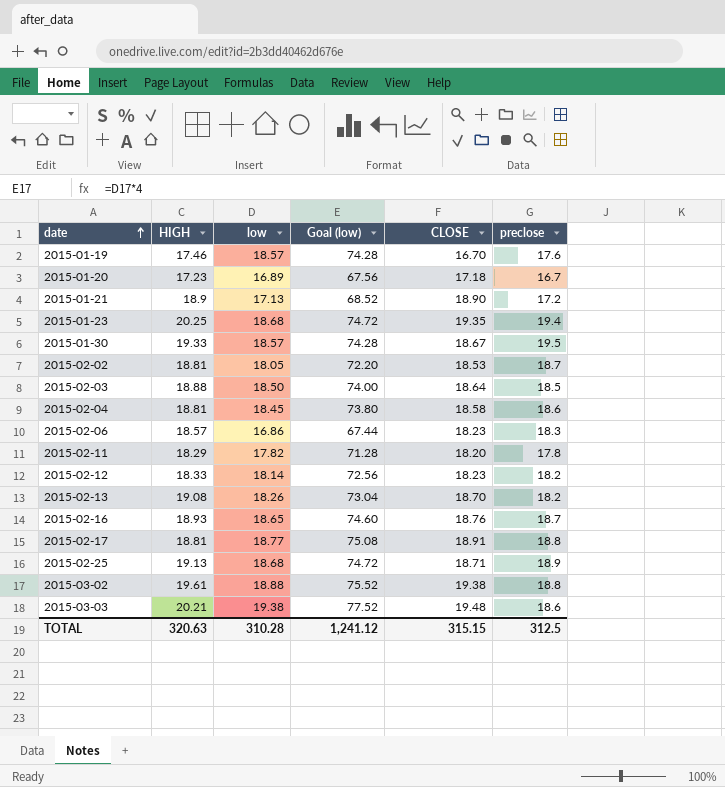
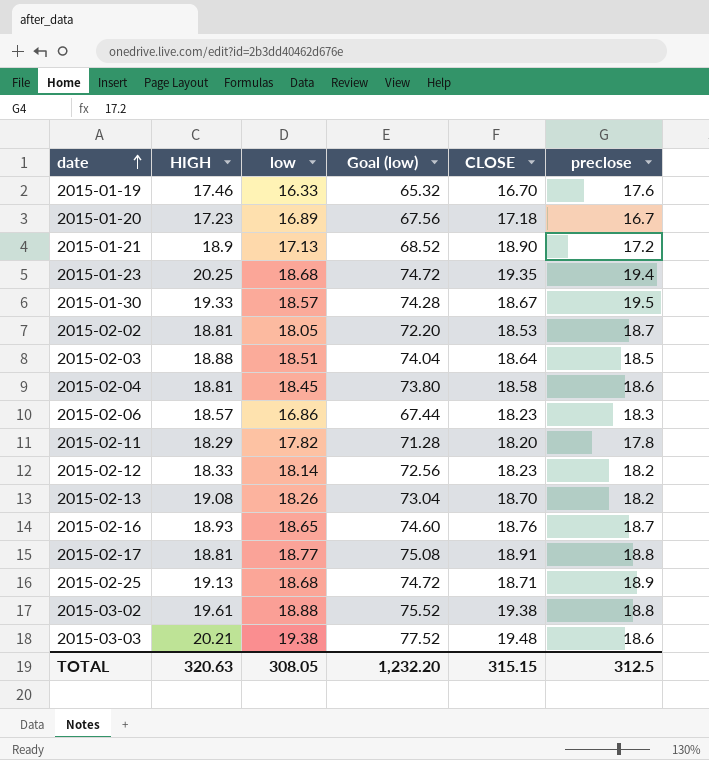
2015-01-19 | low: 18.57 -> 16.33
2015-01-19 | Goal (low): 74.28 -> 65.32
2015-02-03 | low: 18.50 -> 18.51
2015-02-03 | Goal (low): 74.00 -> 74.04
TOTAL | low: 310.28 -> 308.05
TOTAL | Goal (low): 1,241.12 -> 1,232.20

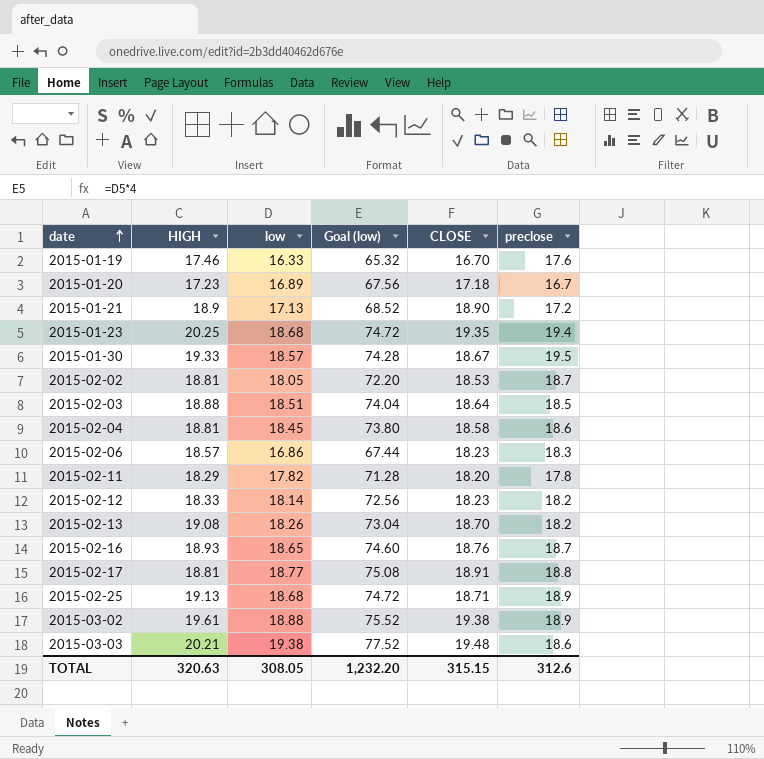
2015-03-02 | preclose: 18.8 -> 18.9
TOTAL | preclose: 312.5 -> 312.6

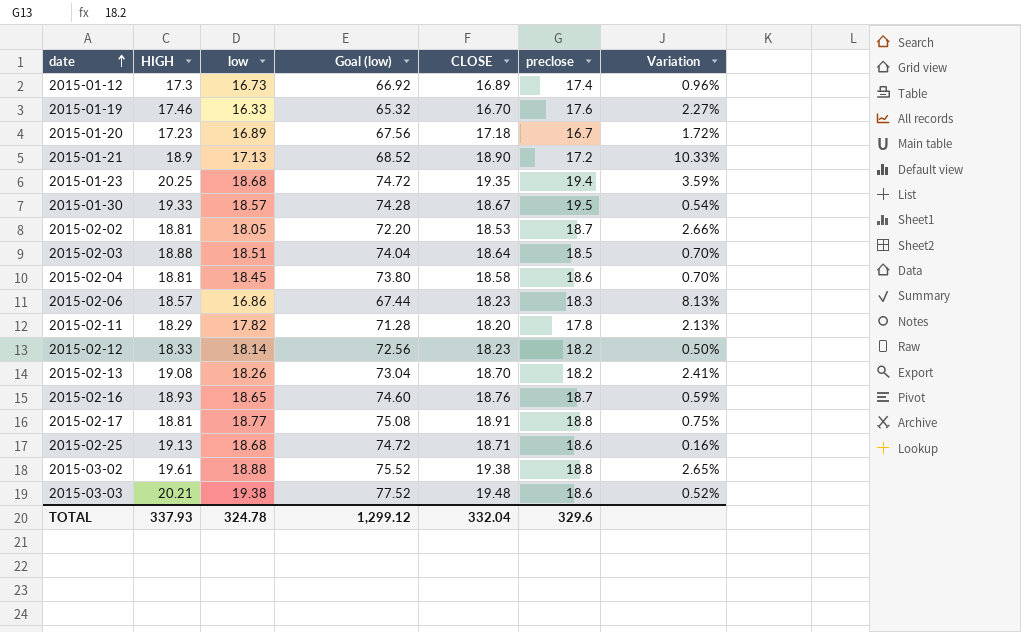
column Variation | formula: none -> ([CLOSE] - [low]) / [low]
row 2015-01-12: none -> 17.3 | 16.73 | 66.92 | 16.89 | 17.4 | 0.96%
2015-02-25 | preclose: 18.9 -> 18.6
2015-03-02 | preclose: 18.9 -> 18.8
TOTAL | HIGH: 320.63 -> 337.93
TOTAL | low: 308.05 -> 324.78
TOTAL | Goal (low): 1,232.20 -> 1,299.12
TOTAL | CLOSE: 315.15 -> 332.04
TOTAL | preclose: 312.6 -> 329.6

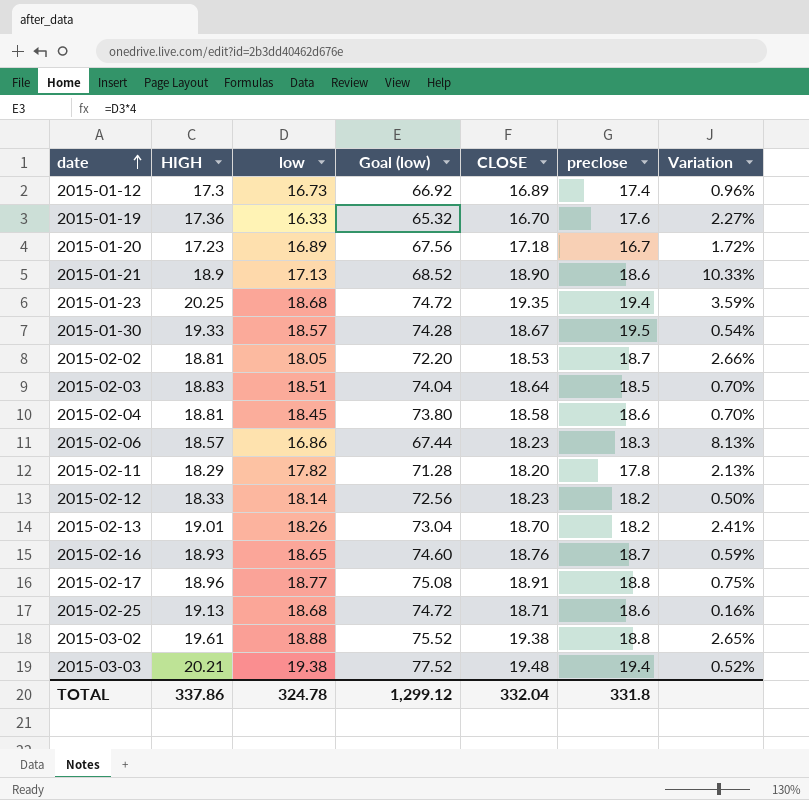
2015-01-19 | HIGH: 17.46 -> 17.36
2015-01-21 | preclose: 17.2 -> 18.6
2015-02-03 | HIGH: 18.88 -> 18.83
2015-02-13 | HIGH: 19.08 -> 19.01
2015-02-17 | HIGH: 18.81 -> 18.96
2015-03-03 | preclose: 18.6 -> 19.4
TOTAL | HIGH: 337.93 -> 337.86
TOTAL | preclose: 329.6 -> 331.8

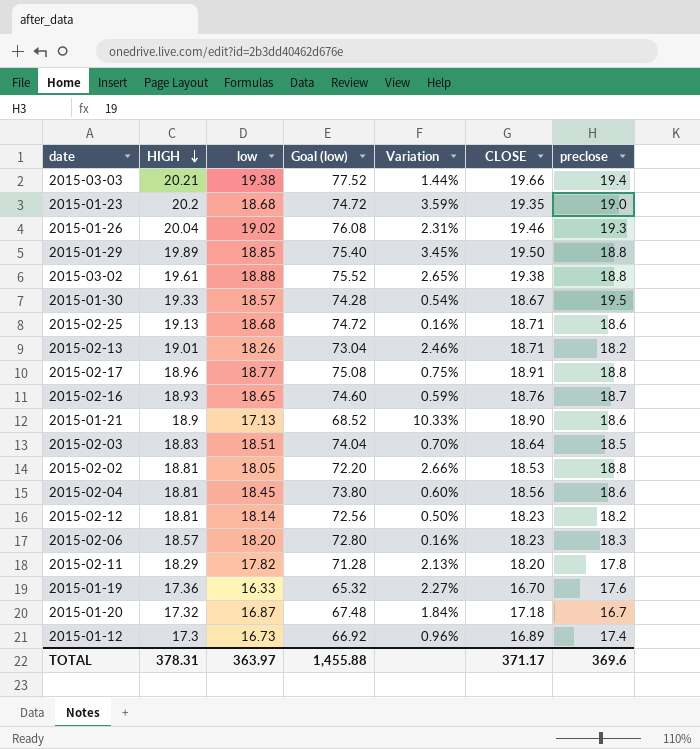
row order: date ascending -> HIGH descending
column Variation | position: 7 -> 5
2015-03-03 | Variation: 0.52% -> 1.44%
2015-03-03 | CLOSE: 19.48 -> 19.66
2015-01-23 | HIGH: 20.25 -> 20.2
2015-01-23 | preclose: 19.4 -> 19.0
row 2015-01-26: none -> 20.04 | 19.02 | 76.08 | 2.31% | 19.46 | 19.3
row 2015-01-29: none -> 19.89 | 18.85 | 75.40 | 3.45% | 19.50 | 18.8
2015-02-13 | Variation: 2.41% -> 2.46%
2015-02-13 | CLOSE: 18.70 -> 18.71
2015-02-02 | preclose: 18.7 -> 18.8
2015-02-04 | Variation: 0.70% -> 0.60%
2015-02-04 | CLOSE: 18.58 -> 18.56
2015-02-12 | HIGH: 18.33 -> 18.81
2015-02-06 | low: 16.86 -> 18.20
2015-02-06 | Goal (low): 67.44 -> 72.80
2015-02-06 | Variation: 8.13% -> 0.16%
2015-01-20 | HIGH: 17.23 -> 17.32
2015-01-20 | low: 16.89 -> 16.87
2015-01-20 | Goal (low): 67.56 -> 67.48
2015-01-20 | Variation: 1.72% -> 1.84%
TOTAL | HIGH: 337.86 -> 378.31
TOTAL | low: 324.78 -> 363.97
TOTAL | Goal (low): 1,299.12 -> 1,455.88
TOTAL | CLOSE: 332.04 -> 371.17
TOTAL | preclose: 331.8 -> 369.6

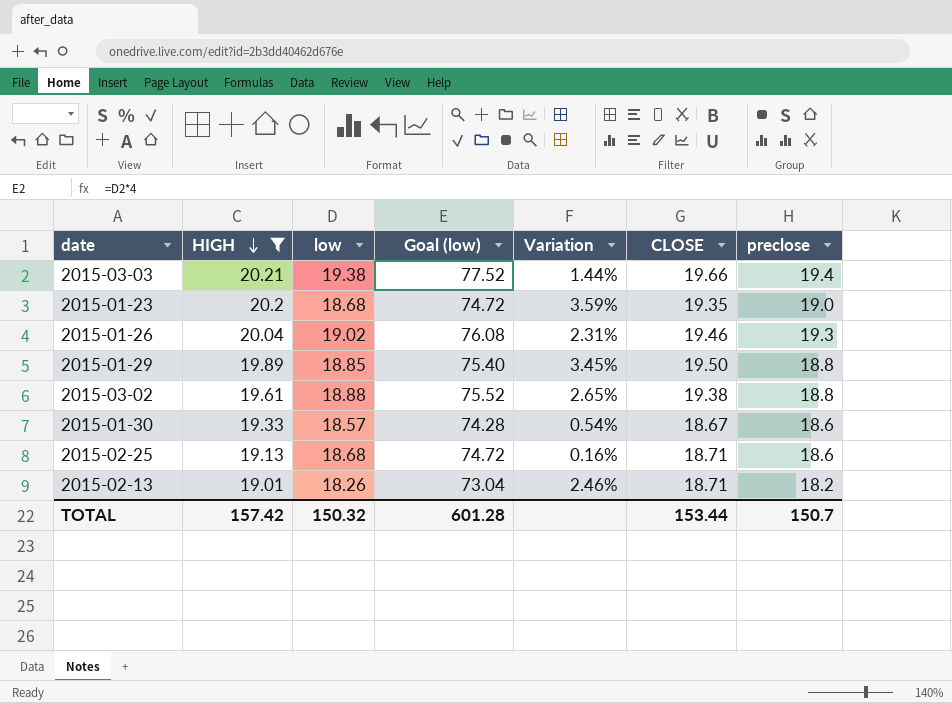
filter: none -> HIGH >= 19.01
2015-01-30 | preclose: 19.5 -> 18.6
TOTAL | HIGH: 378.31 -> 157.42
TOTAL | low: 363.97 -> 150.32
TOTAL | Goal (low): 1,455.88 -> 601.28
TOTAL | CLOSE: 371.17 -> 153.44
TOTAL | preclose: 369.6 -> 150.7

